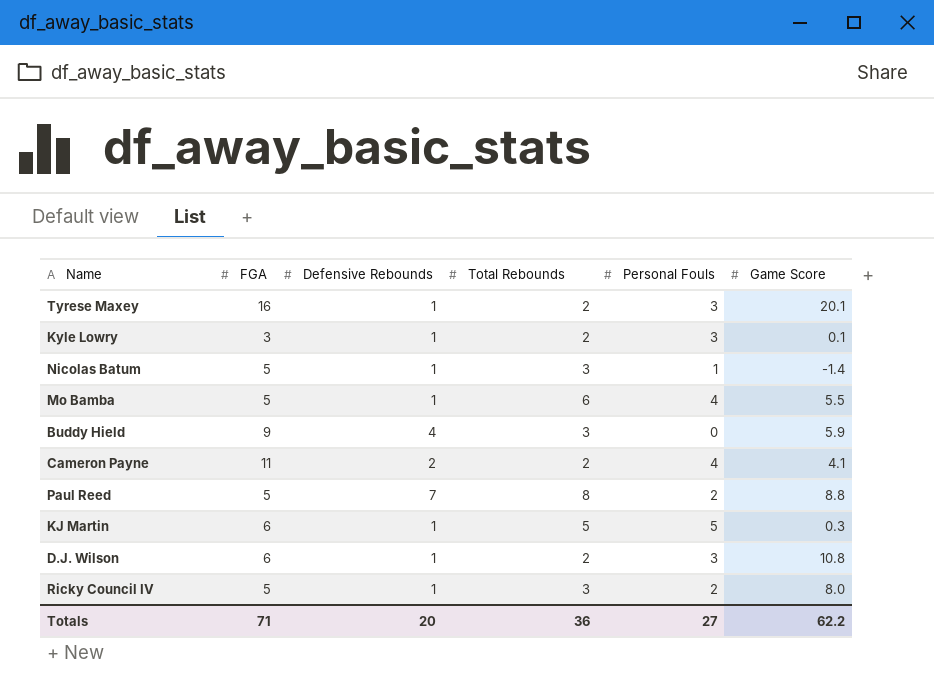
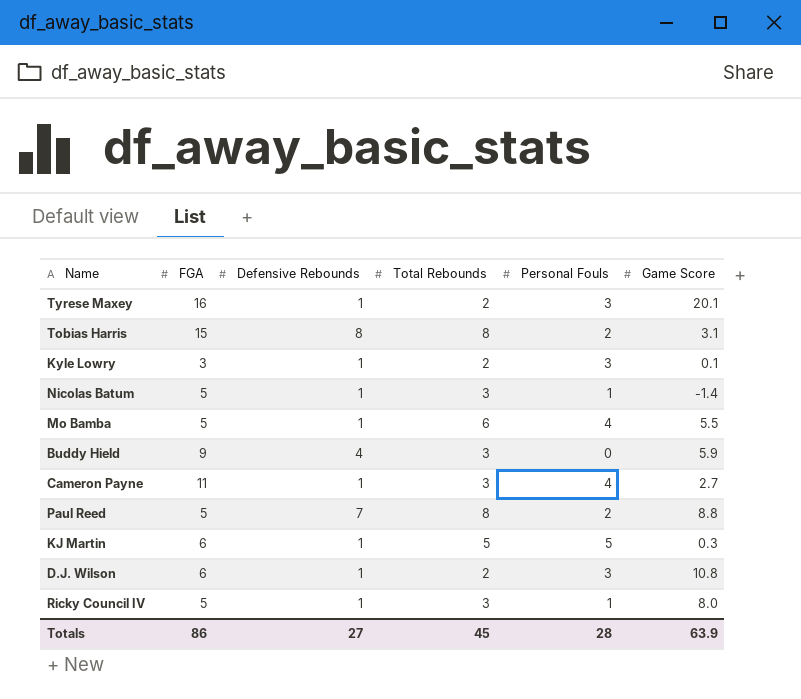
row Tobias Harris: none -> 15 | 8 | 8 | 2 | 3.1
Cameron Payne | Defensive Rebounds: 2 -> 1
Cameron Payne | Total Rebounds: 2 -> 3
Cameron Payne | Game Score: 4.1 -> 2.7
Ricky Council IV | Personal Fouls: 2 -> 1
Totals | FGA: 71 -> 86
Totals | Defensive Rebounds: 20 -> 27
Totals | Total Rebounds: 36 -> 45
Totals | Personal Fouls: 27 -> 28
Totals | Game Score: 62.2 -> 63.9

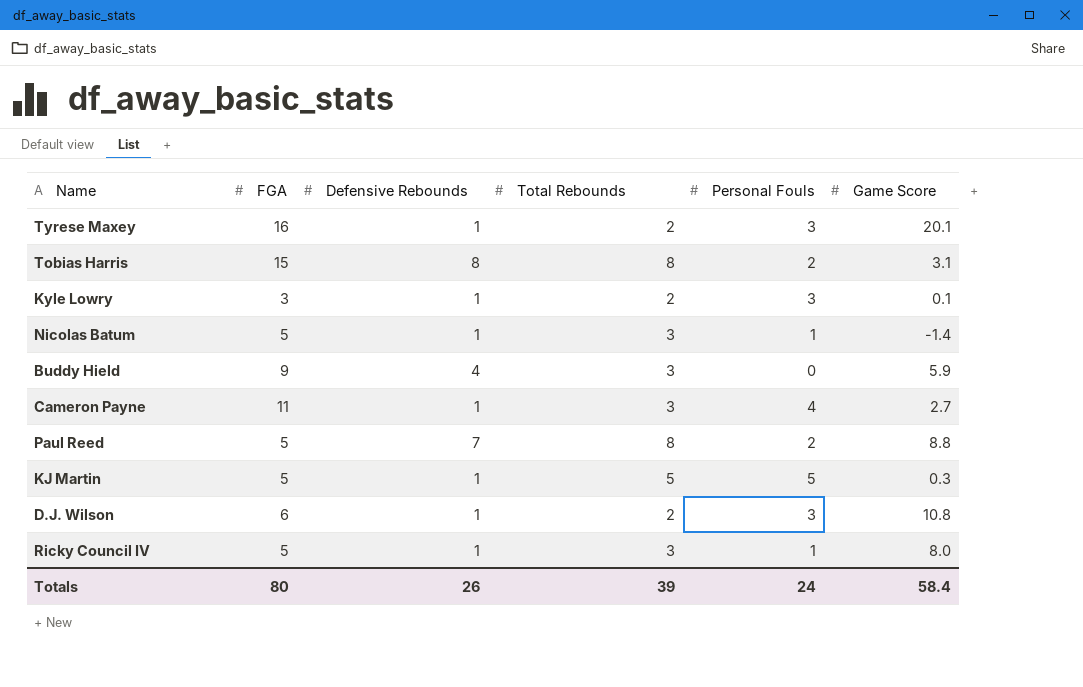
row Mo Bamba: 5 | 1 | 6 | 4 | 5.5 -> none
KJ Martin | FGA: 6 -> 5
Totals | FGA: 86 -> 80
Totals | Defensive Rebounds: 27 -> 26
Totals | Total Rebounds: 45 -> 39
Totals | Personal Fouls: 28 -> 24
Totals | Game Score: 63.9 -> 58.4

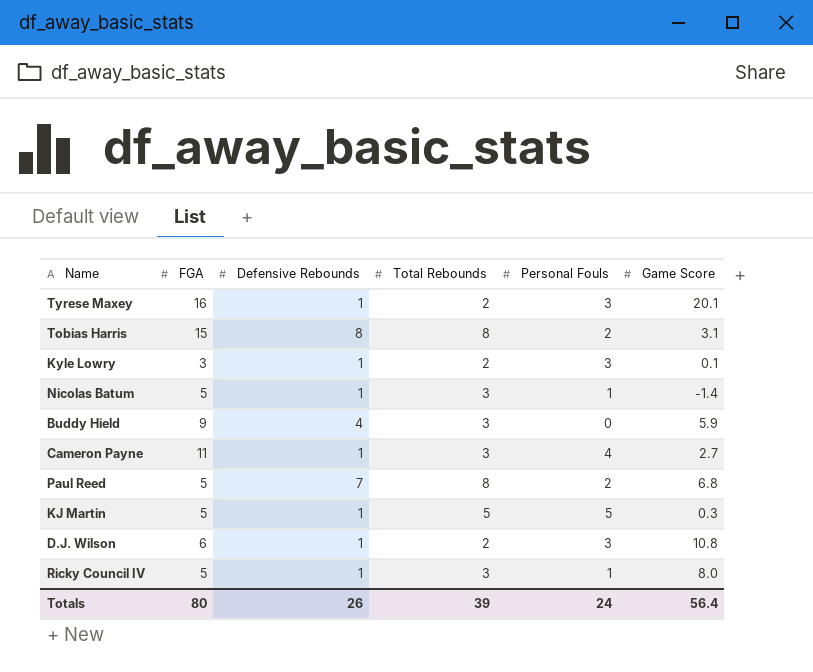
Paul Reed | Game Score: 8.8 -> 6.8
Totals | Game Score: 58.4 -> 56.4

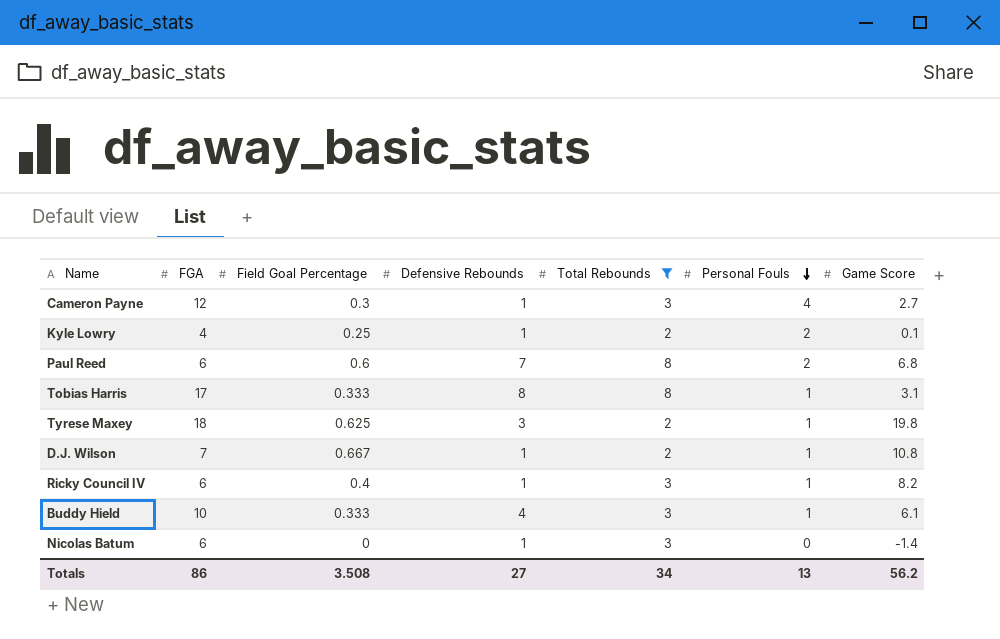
filter: none -> Total Rebounds != 5
row order: none -> Personal Fouls descending
column Field Goal Percentage | position: none -> 3
Cameron Payne | FGA: 11 -> 12
Kyle Lowry | FGA: 3 -> 4
Kyle Lowry | Personal Fouls: 3 -> 2
Paul Reed | FGA: 5 -> 6
Tobias Harris | FGA: 15 -> 17
Tobias Harris | Personal Fouls: 2 -> 1
Tyrese Maxey | FGA: 16 -> 18
Tyrese Maxey | Defensive Rebounds: 1 -> 3
Tyrese Maxey | Personal Fouls: 3 -> 1
Tyrese Maxey | Game Score: 20.1 -> 19.8
D.J. Wilson | FGA: 6 -> 7
D.J. Wilson | Personal Fouls: 3 -> 1
Ricky Council IV | FGA: 5 -> 6
Ricky Council IV | Game Score: 8.0 -> 8.2
Buddy Hield | FGA: 9 -> 10
Buddy Hield | Personal Fouls: 0 -> 1
Buddy Hield | Game Score: 5.9 -> 6.1
Nicolas Batum | FGA: 5 -> 6
Nicolas Batum | Personal Fouls: 1 -> 0
Totals | FGA: 80 -> 86
Totals | Defensive Rebounds: 26 -> 27
Totals | Total Rebounds: 39 -> 34
Totals | Personal Fouls: 24 -> 13
Totals | Game Score: 56.4 -> 56.2

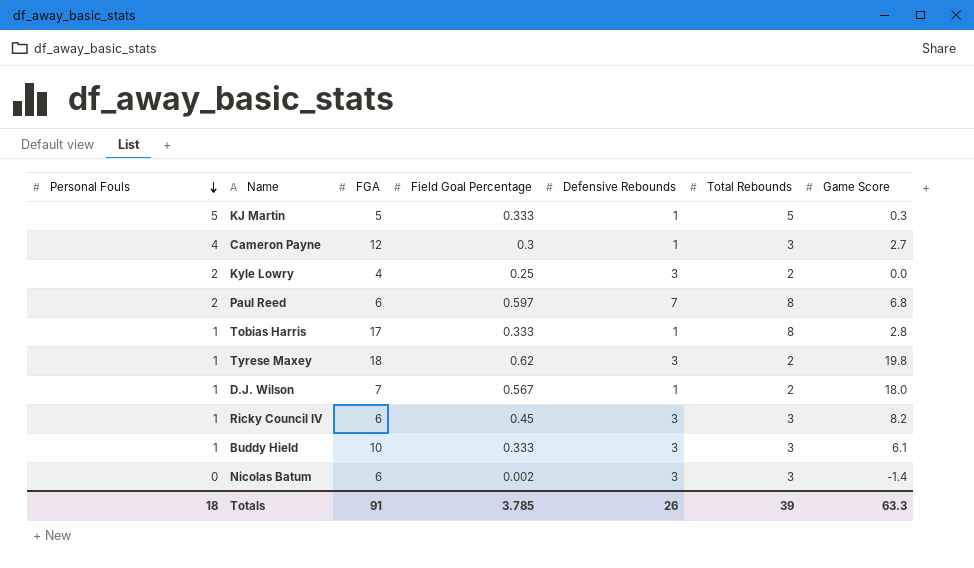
filter: Total Rebounds != 5 -> none
column Personal Fouls | position: 6 -> 1
Kyle Lowry | Defensive Rebounds: 1 -> 3
Kyle Lowry | Game Score: 0.1 -> 0.0
Paul Reed | Field Goal Percentage: 0.6 -> 0.597
Tobias Harris | Defensive Rebounds: 8 -> 1
Tobias Harris | Game Score: 3.1 -> 2.8
Tyrese Maxey | Field Goal Percentage: 0.625 -> 0.62
D.J. Wilson | Field Goal Percentage: 0.667 -> 0.567
D.J. Wilson | Game Score: 10.8 -> 18.0
Ricky Council IV | Field Goal Percentage: 0.4 -> 0.45
Ricky Council IV | Defensive Rebounds: 1 -> 3
Buddy Hield | Defensive Rebounds: 4 -> 3
Nicolas Batum | Field Goal Percentage: 0 -> 0.002
Nicolas Batum | Defensive Rebounds: 1 -> 3
Totals | Personal Fouls: 13 -> 18
Totals | FGA: 86 -> 91
Totals | Field Goal Percentage: 3.508 -> 3.785
Totals | Defensive Rebounds: 27 -> 26
Totals | Total Rebounds: 34 -> 39
Totals | Game Score: 56.2 -> 63.3

